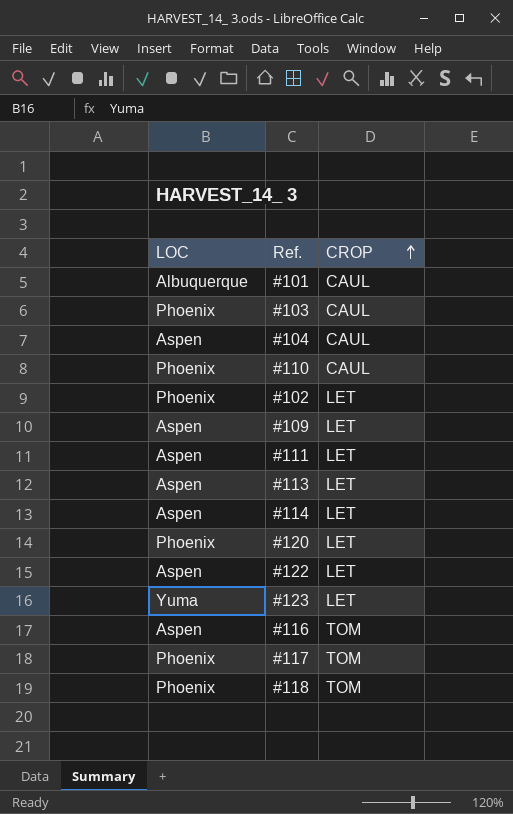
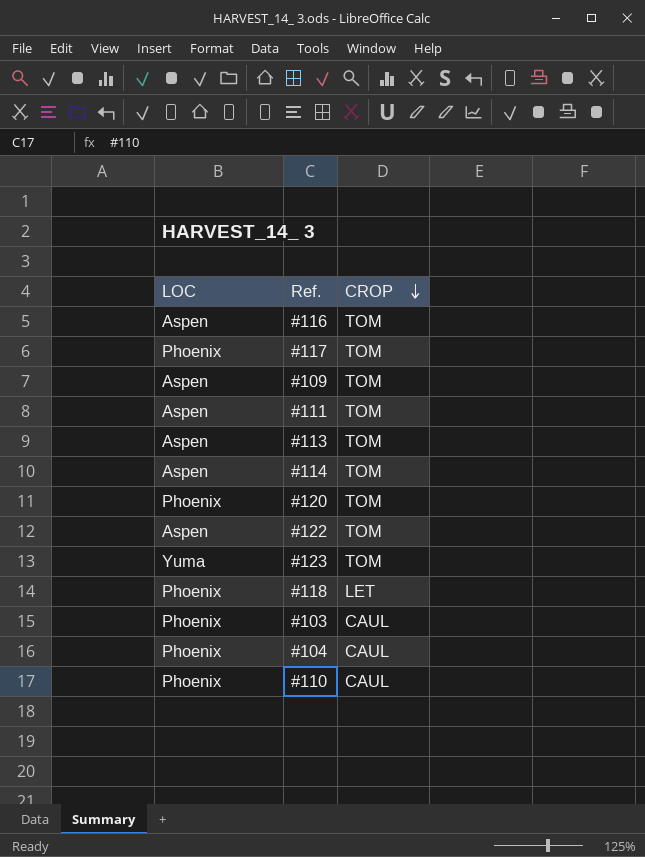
row order: CROP ascending -> CROP descending
row #101: Albuquerque | CAUL -> none
row #102: Phoenix | LET -> none
#109 | CROP: LET -> TOM
#111 | CROP: LET -> TOM
#113 | CROP: LET -> TOM
#114 | CROP: LET -> TOM
#120 | CROP: LET -> TOM
#122 | CROP: LET -> TOM
#123 | CROP: LET -> TOM
#118 | CROP: TOM -> LET
#104 | LOC: Aspen -> Phoenix

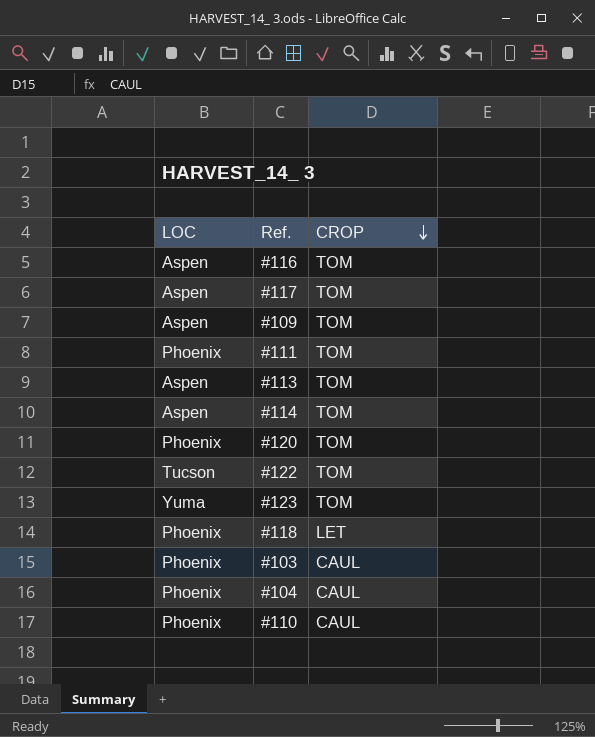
#117 | LOC: Phoenix -> Aspen
#111 | LOC: Aspen -> Phoenix
#122 | LOC: Aspen -> Tucson

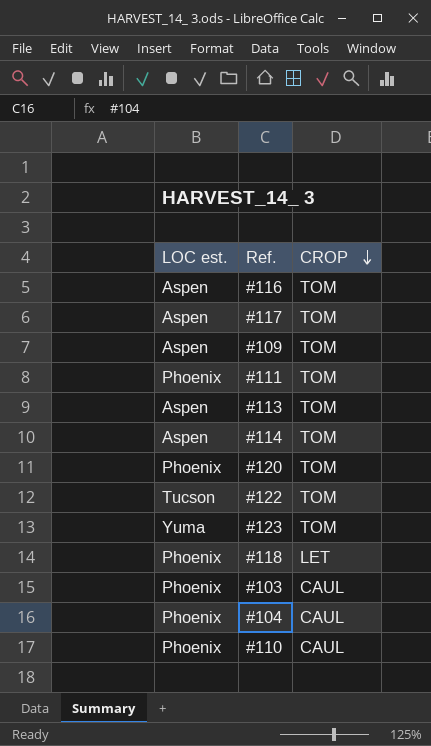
column name: LOC -> LOC est.

